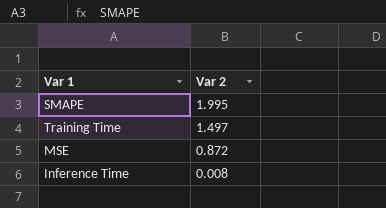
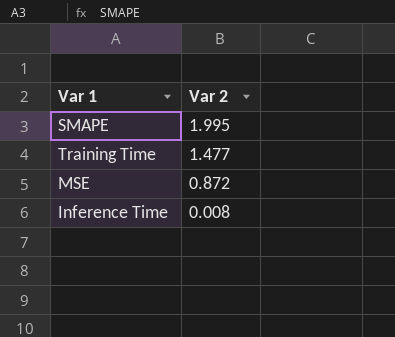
Training Time | Var 2: 1.497 -> 1.477

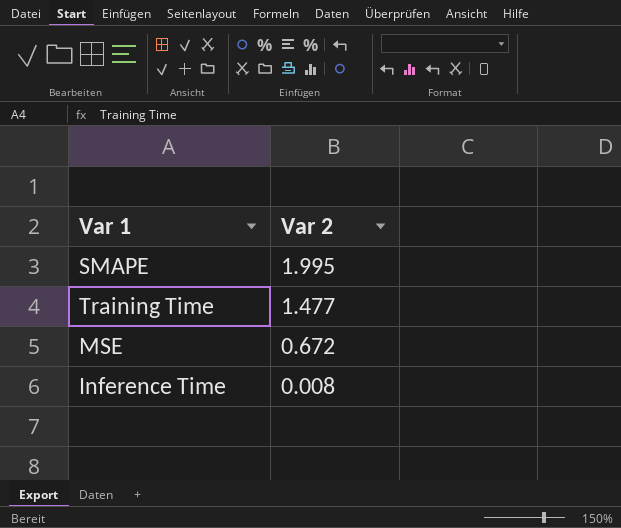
MSE | Var 2: 0.872 -> 0.672

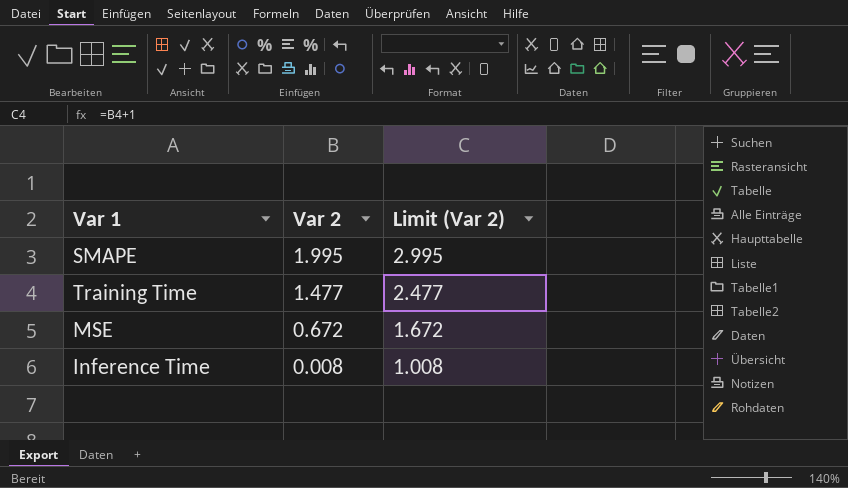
column Limit (Var 2) | formula: none -> [Var 2] + 1

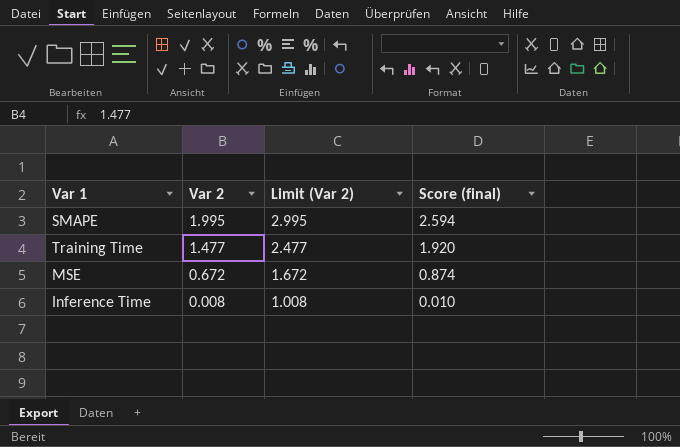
column Score (final) | formula: none -> [Var 2] * 1.3

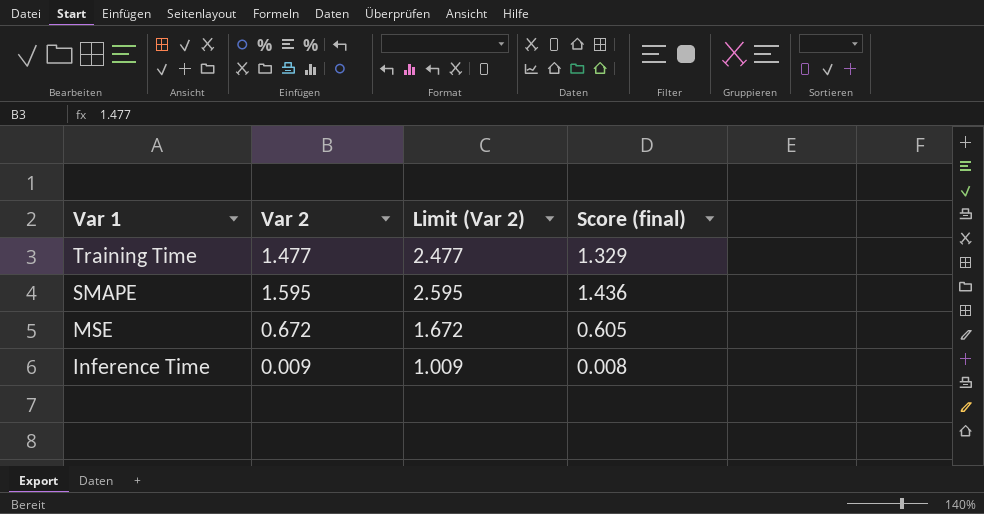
row order: Var 2 descending -> Var 1 descending
column Score (final) | formula: [Var 2] * 1.3 -> [Var 2] * 0.9
SMAPE | Var 2: 1.995 -> 1.595
SMAPE | Limit (Var 2): 2.995 -> 2.595
Inference Time | Var 2: 0.008 -> 0.009
Inference Time | Limit (Var 2): 1.008 -> 1.009

